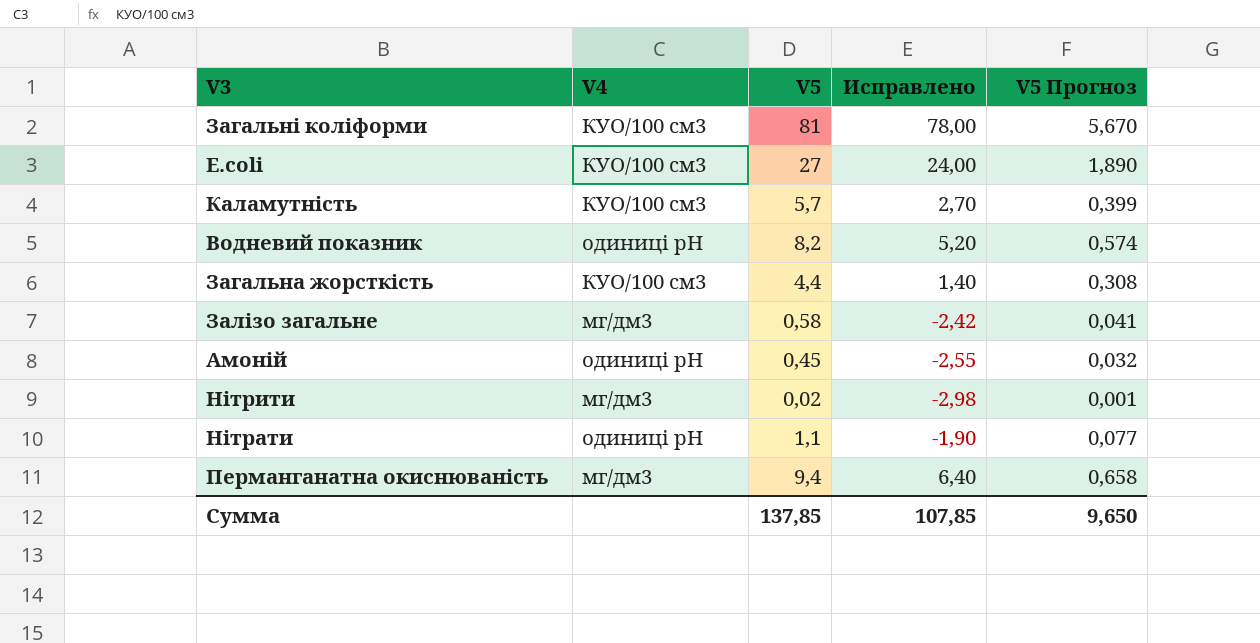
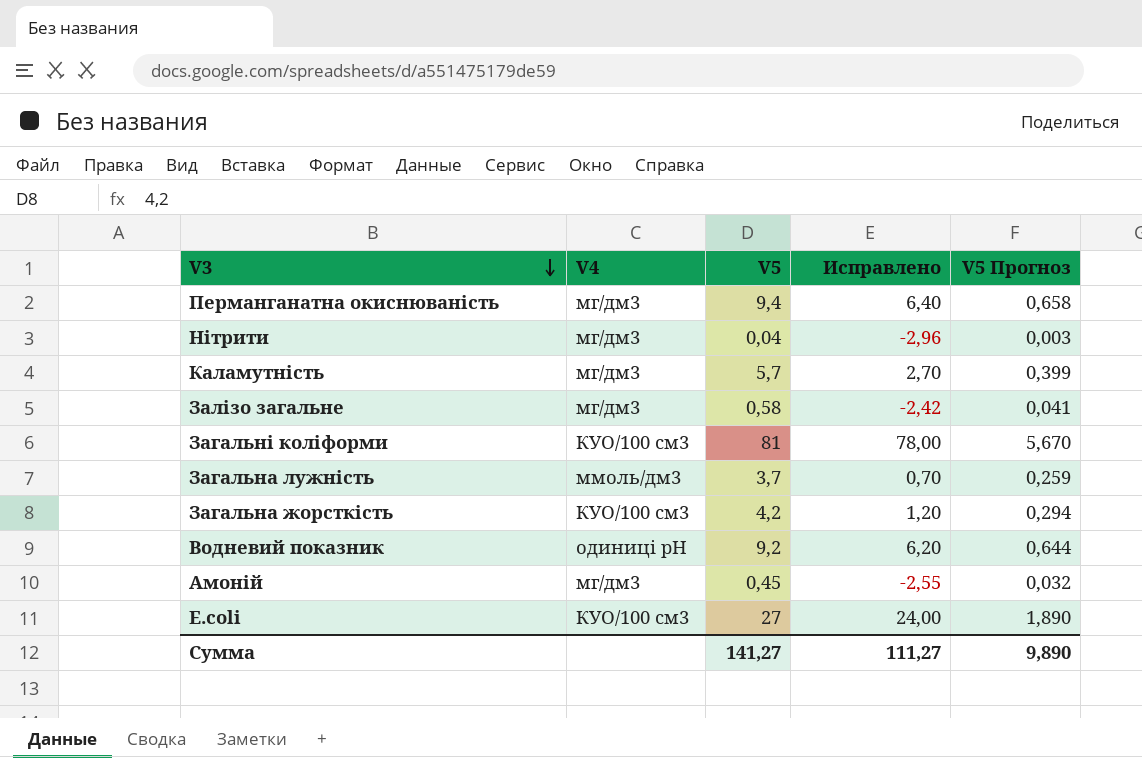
row order: none -> V3 descending
row Нітрати: одиниці pH | 1,1 | -1,90 | 0,077 -> none
Нітрити | V5: 0,02 -> 0,04
Нітрити | Исправлено: -2,98 -> -2,96
Нітрити | V5 Прогноз: 0,001 -> 0,003
Каламутність | V4: КУО/100 см3 -> мг/дм3
row Загальна лужність: none -> ммоль/дм3 | 3,7 | 0,70 | 0,259
Загальна жорсткість | V5: 4,4 -> 4,2
Загальна жорсткість | Исправлено: 1,40 -> 1,20
Загальна жорсткість | V5 Прогноз: 0,308 -> 0,294
Водневий показник | V5: 8,2 -> 9,2
Водневий показник | Исправлено: 5,20 -> 6,20
Водневий показник | V5 Прогноз: 0,574 -> 0,644
Амоній | V4: одиниці pH -> мг/дм3
Сумма | V5: 137,85 -> 141,27
Сумма | Исправлено: 107,85 -> 111,27
Сумма | V5 Прогноз: 9,650 -> 9,890

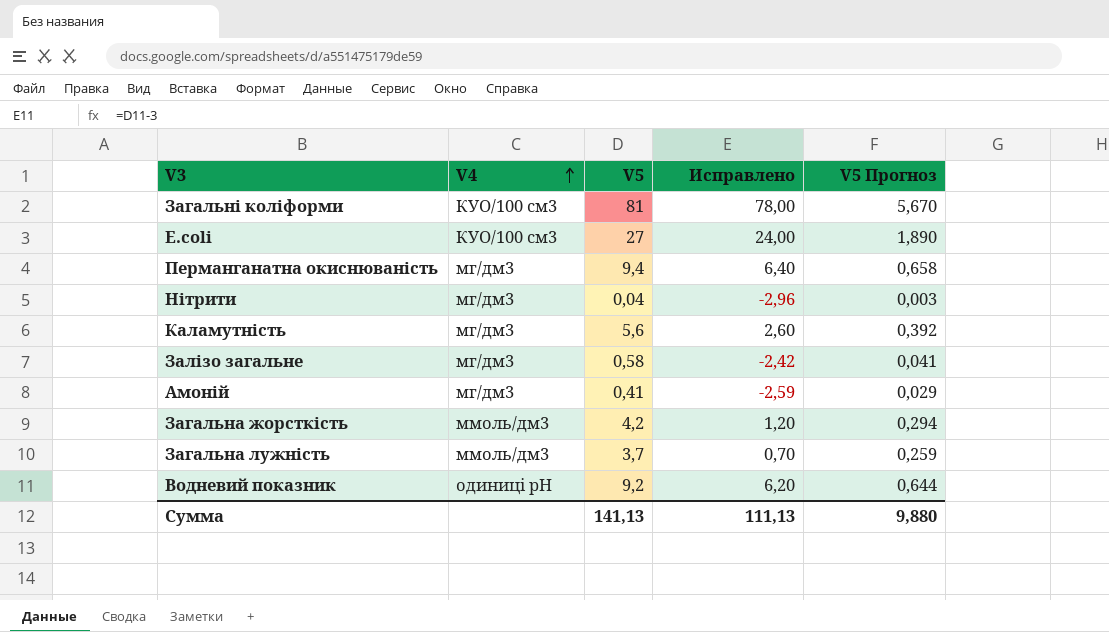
row order: V3 descending -> V4 ascending
Каламутність | V5: 5,7 -> 5,6
Каламутність | Исправлено: 2,70 -> 2,60
Каламутність | V5 Прогноз: 0,399 -> 0,392
Амоній | V5: 0,45 -> 0,41
Амоній | Исправлено: -2,55 -> -2,59
Амоній | V5 Прогноз: 0,032 -> 0,029
Загальна жорсткість | V4: КУО/100 см3 -> ммоль/дм3
Сумма | V5: 141,27 -> 141,13
Сумма | Исправлено: 111,27 -> 111,13
Сумма | V5 Прогноз: 9,890 -> 9,880

